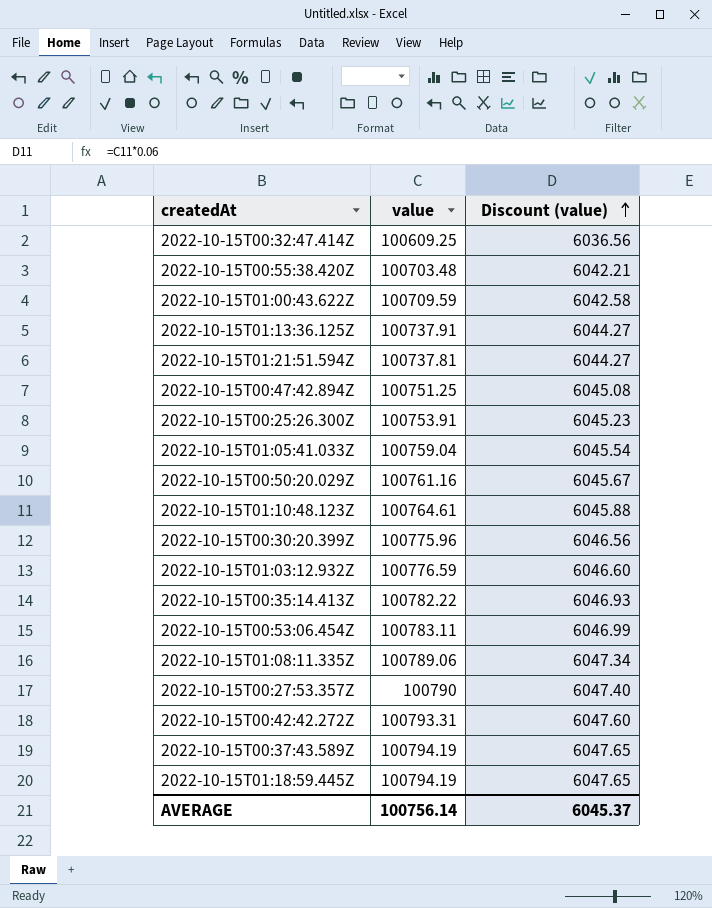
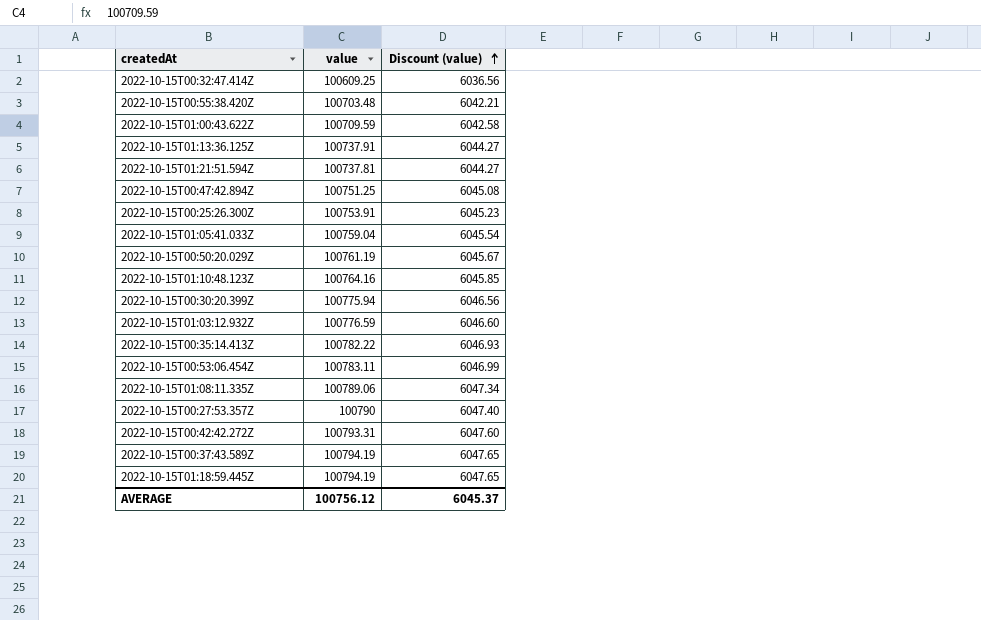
2022-10-15T00:50:20.029Z | value: 100761.16 -> 100761.19
2022-10-15T01:10:48.123Z | value: 100764.61 -> 100764.16
2022-10-15T01:10:48.123Z | Discount (value): 6045.88 -> 6045.85
2022-10-15T00:30:20.399Z | value: 100775.96 -> 100775.94
AVERAGE | value: 100756.14 -> 100756.12

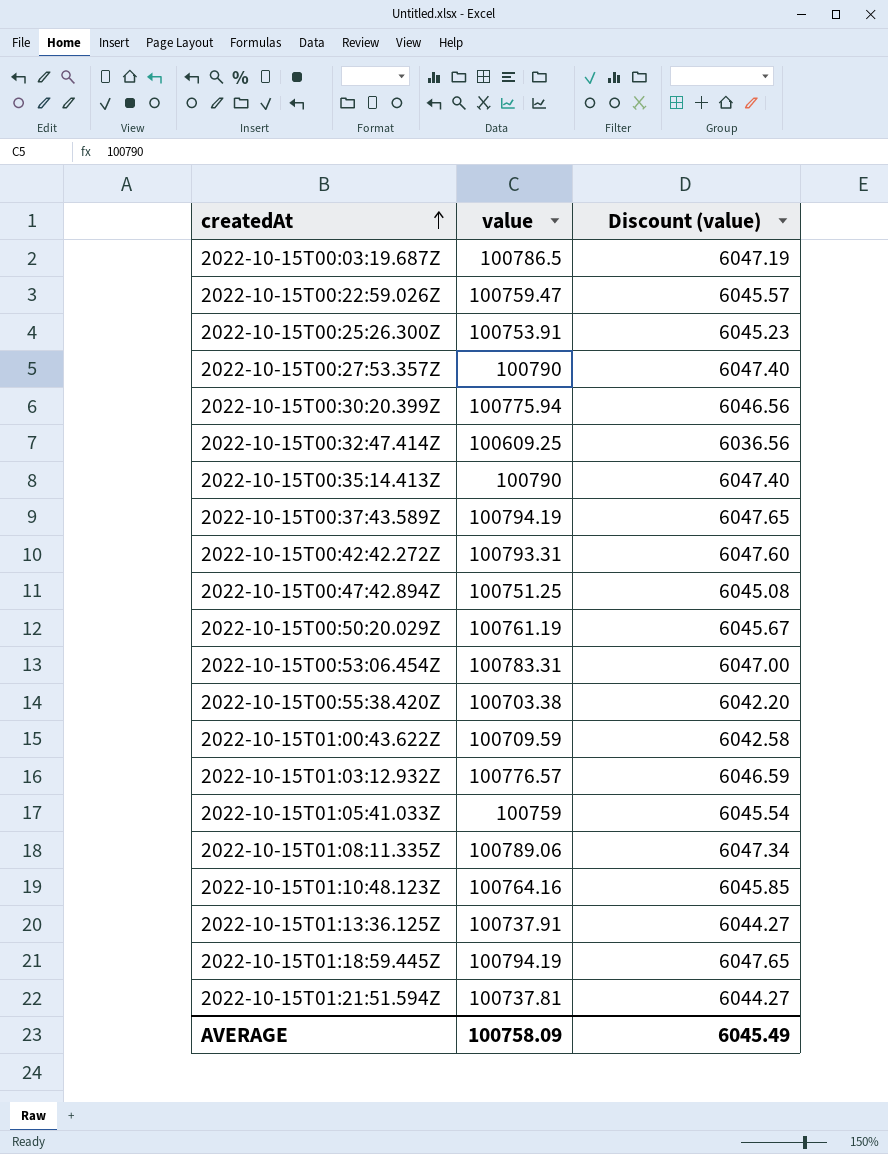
row order: Discount (value) ascending -> createdAt ascending
row 2022-10-15T00:03:19.687Z: none -> 100786.5 | 6047.19
row 2022-10-15T00:22:59.026Z: none -> 100759.47 | 6045.57
2022-10-15T00:35:14.413Z | value: 100782.22 -> 100790
2022-10-15T00:35:14.413Z | Discount (value): 6046.93 -> 6047.40
2022-10-15T00:53:06.454Z | value: 100783.11 -> 100783.31
2022-10-15T00:53:06.454Z | Discount (value): 6046.99 -> 6047.00
2022-10-15T00:55:38.420Z | value: 100703.48 -> 100703.38
2022-10-15T00:55:38.420Z | Discount (value): 6042.21 -> 6042.20
2022-10-15T01:03:12.932Z | value: 100776.59 -> 100776.57
2022-10-15T01:03:12.932Z | Discount (value): 6046.60 -> 6046.59
2022-10-15T01:05:41.033Z | value: 100759.04 -> 100759
AVERAGE | value: 100756.12 -> 100758.09
AVERAGE | Discount (value): 6045.37 -> 6045.49

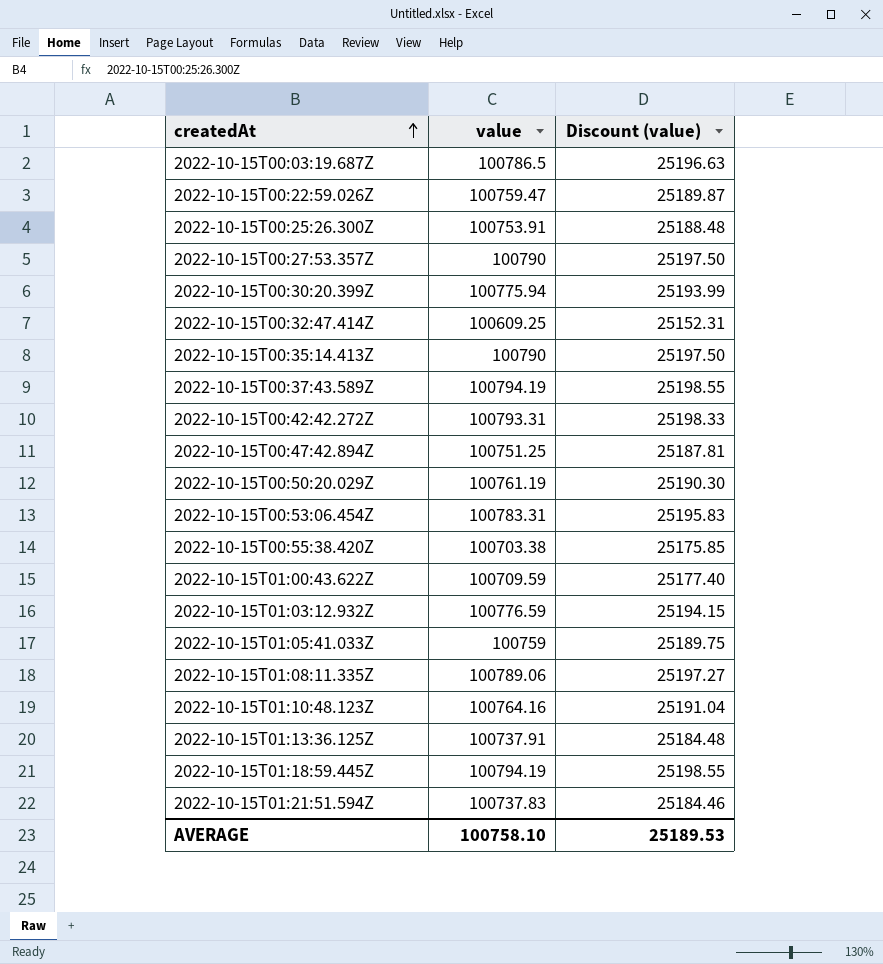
column Discount (value) | formula: [value] * 0.06 -> [value] * 0.25
2022-10-15T01:03:12.932Z | value: 100776.57 -> 100776.59
2022-10-15T01:21:51.594Z | value: 100737.81 -> 100737.83
AVERAGE | value: 100758.09 -> 100758.10
AVERAGE | Discount (value): 6045.49 -> 25189.53

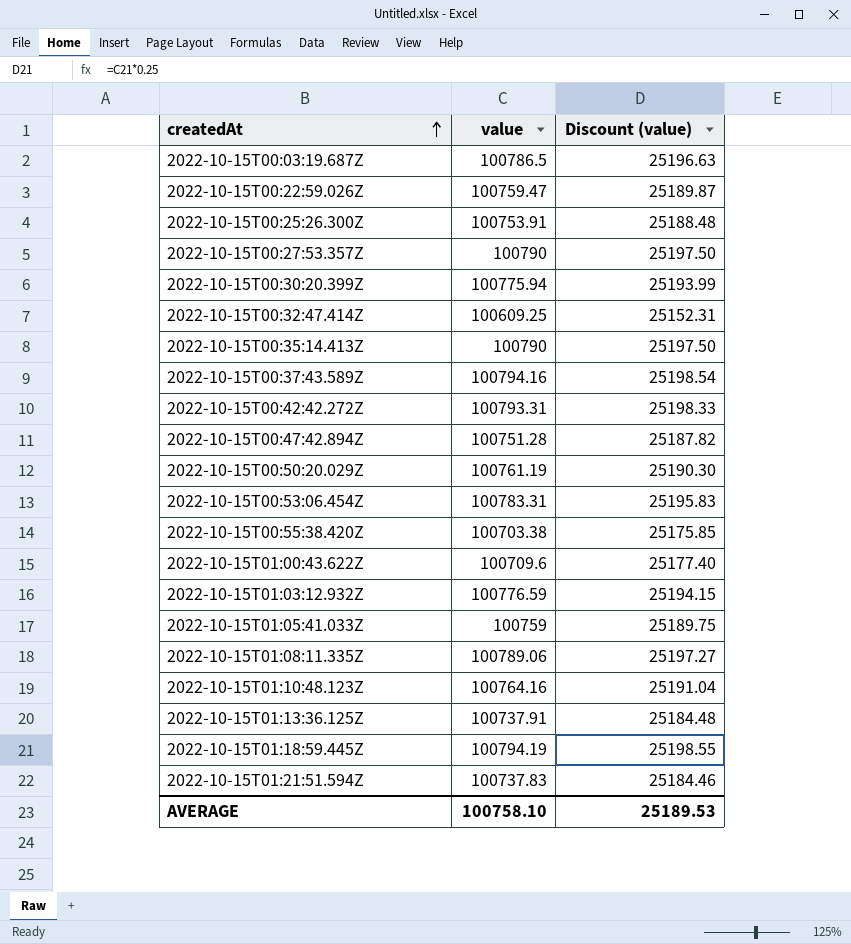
2022-10-15T00:37:43.589Z | value: 100794.19 -> 100794.16
2022-10-15T00:37:43.589Z | Discount (value): 25198.55 -> 25198.54
2022-10-15T00:47:42.894Z | value: 100751.25 -> 100751.28
2022-10-15T00:47:42.894Z | Discount (value): 25187.81 -> 25187.82
2022-10-15T01:00:43.622Z | value: 100709.59 -> 100709.6

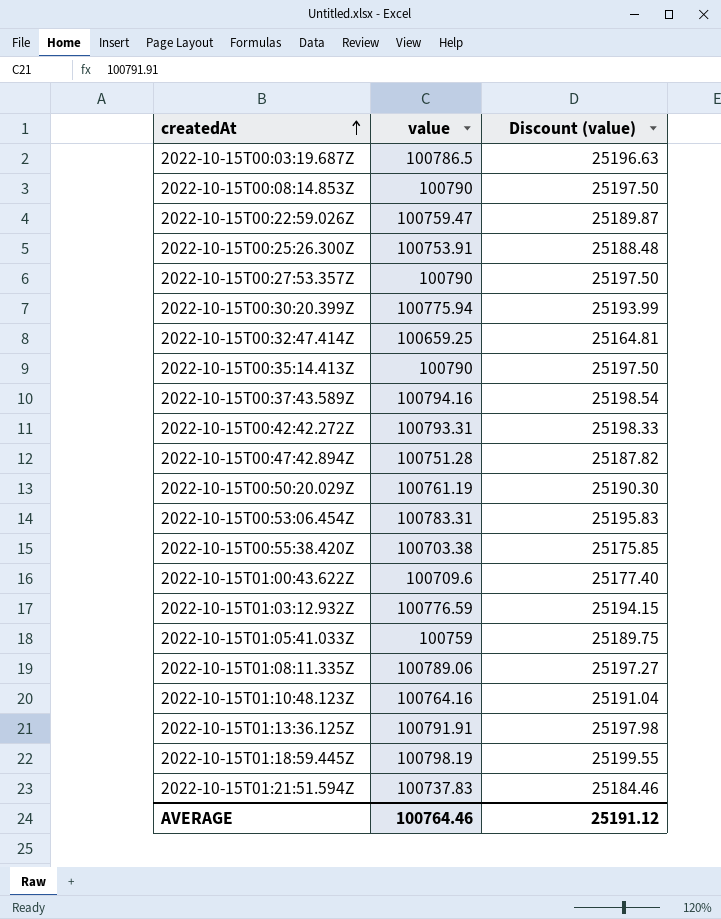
row 2022-10-15T00:08:14.853Z: none -> 100790 | 25197.50
2022-10-15T00:32:47.414Z | value: 100609.25 -> 100659.25
2022-10-15T00:32:47.414Z | Discount (value): 25152.31 -> 25164.81
2022-10-15T01:13:36.125Z | value: 100737.91 -> 100791.91
2022-10-15T01:13:36.125Z | Discount (value): 25184.48 -> 25197.98
2022-10-15T01:18:59.445Z | value: 100794.19 -> 100798.19
2022-10-15T01:18:59.445Z | Discount (value): 25198.55 -> 25199.55
AVERAGE | value: 100758.10 -> 100764.46
AVERAGE | Discount (value): 25189.53 -> 25191.12

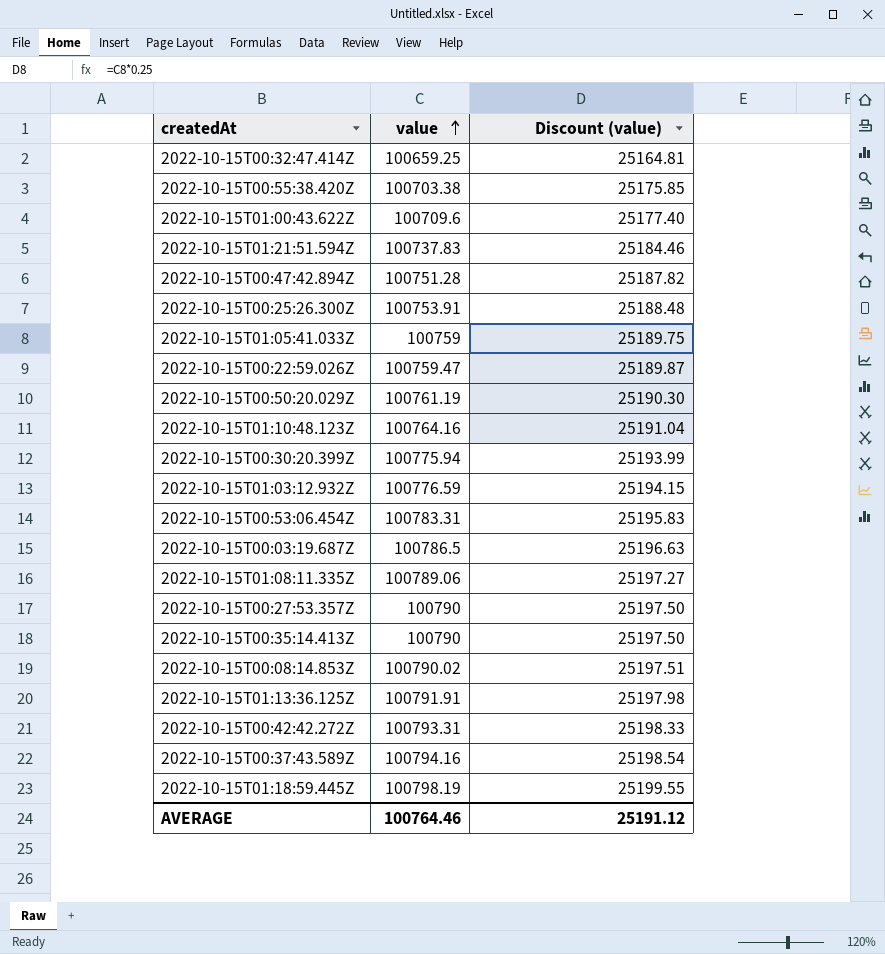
row order: createdAt ascending -> value ascending
2022-10-15T00:08:14.853Z | value: 100790 -> 100790.02
2022-10-15T00:08:14.853Z | Discount (value): 25197.50 -> 25197.51

